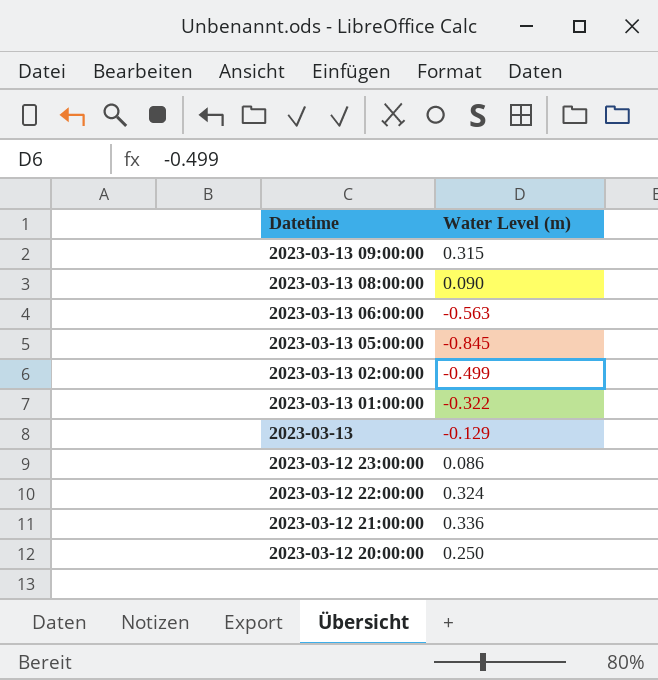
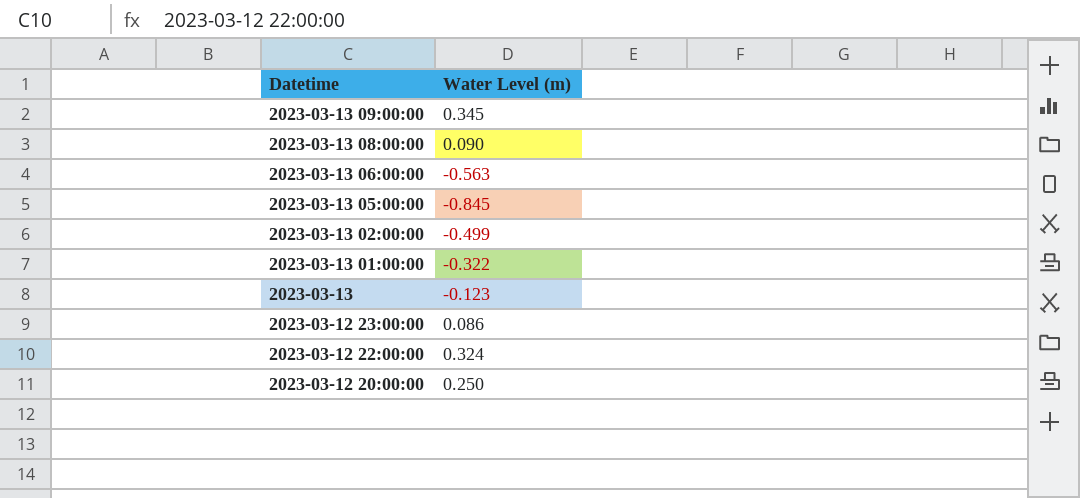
row 2023-03-12 21:00:00: 0.336 -> none
2023-03-13 09:00:00 | Water Level (m): 0.315 -> 0.345
2023-03-13 | Water Level (m): -0.129 -> -0.123

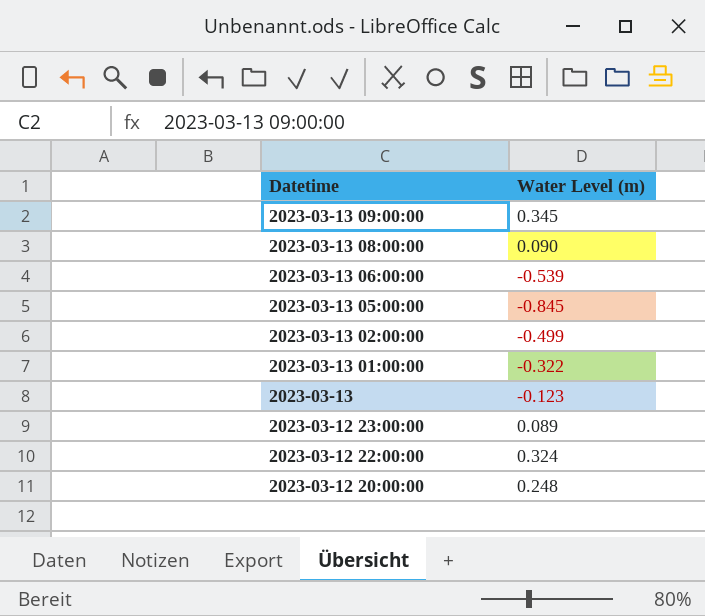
2023-03-13 06:00:00 | Water Level (m): -0.563 -> -0.539
2023-03-12 23:00:00 | Water Level (m): 0.086 -> 0.089
2023-03-12 20:00:00 | Water Level (m): 0.250 -> 0.248

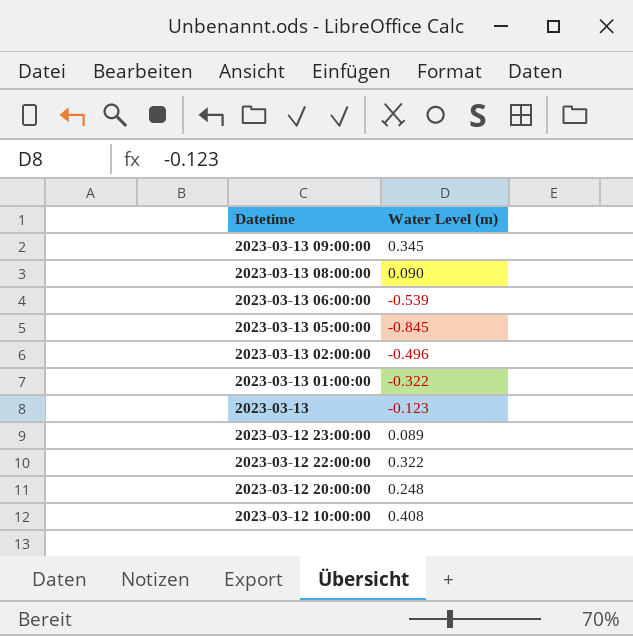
2023-03-13 02:00:00 | Water Level (m): -0.499 -> -0.496
2023-03-12 22:00:00 | Water Level (m): 0.324 -> 0.322
row 2023-03-12 10:00:00: none -> 0.408

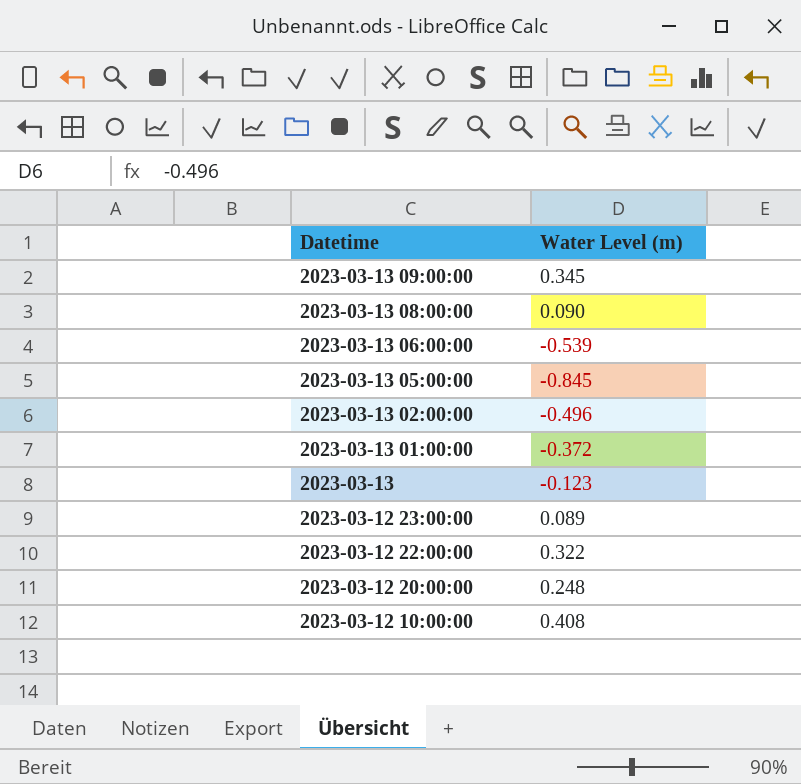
2023-03-13 01:00:00 | Water Level (m): -0.322 -> -0.372

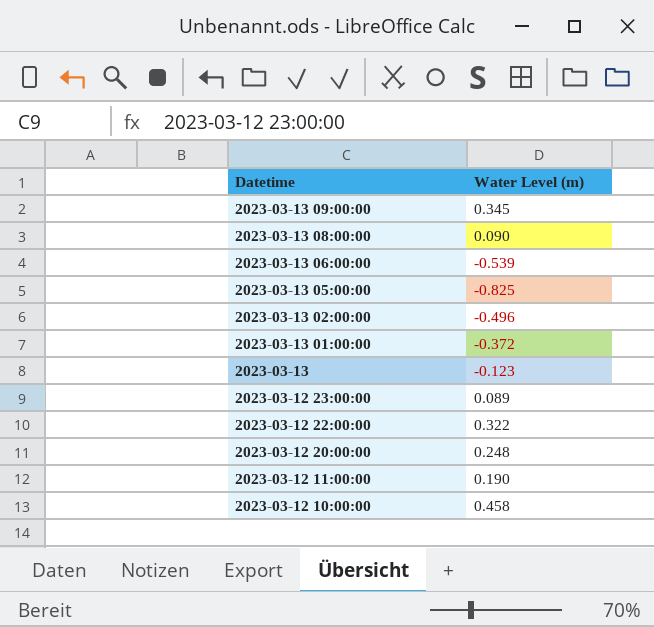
2023-03-13 05:00:00 | Water Level (m): -0.845 -> -0.825
row 2023-03-12 11:00:00: none -> 0.190
2023-03-12 10:00:00 | Water Level (m): 0.408 -> 0.458

